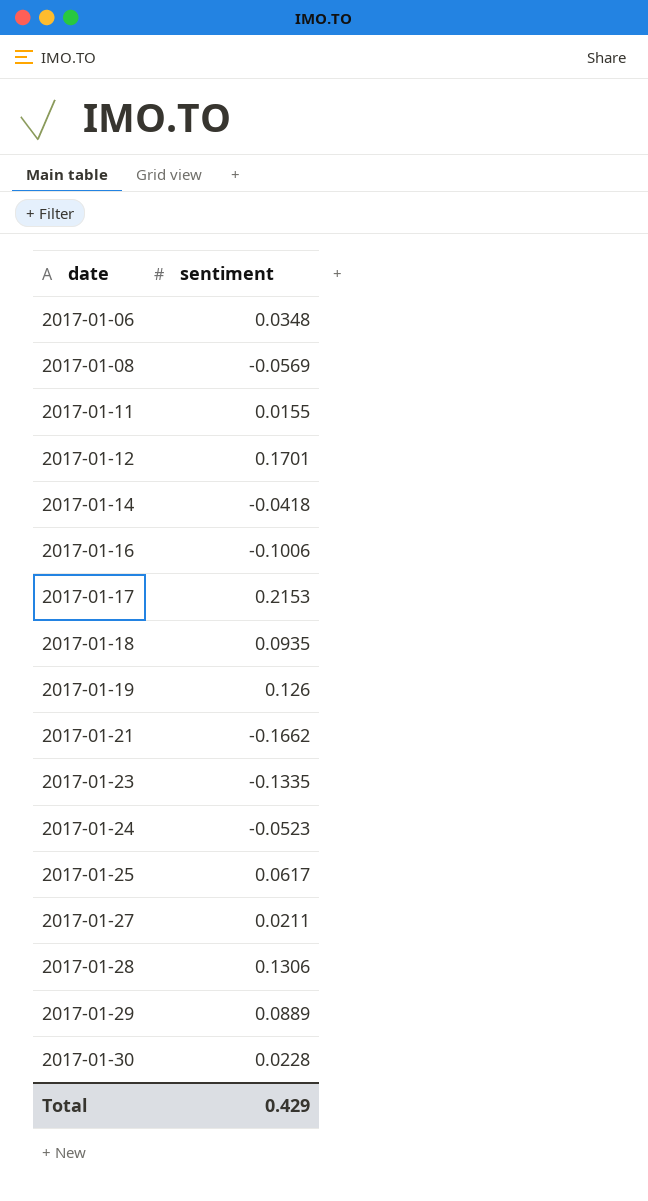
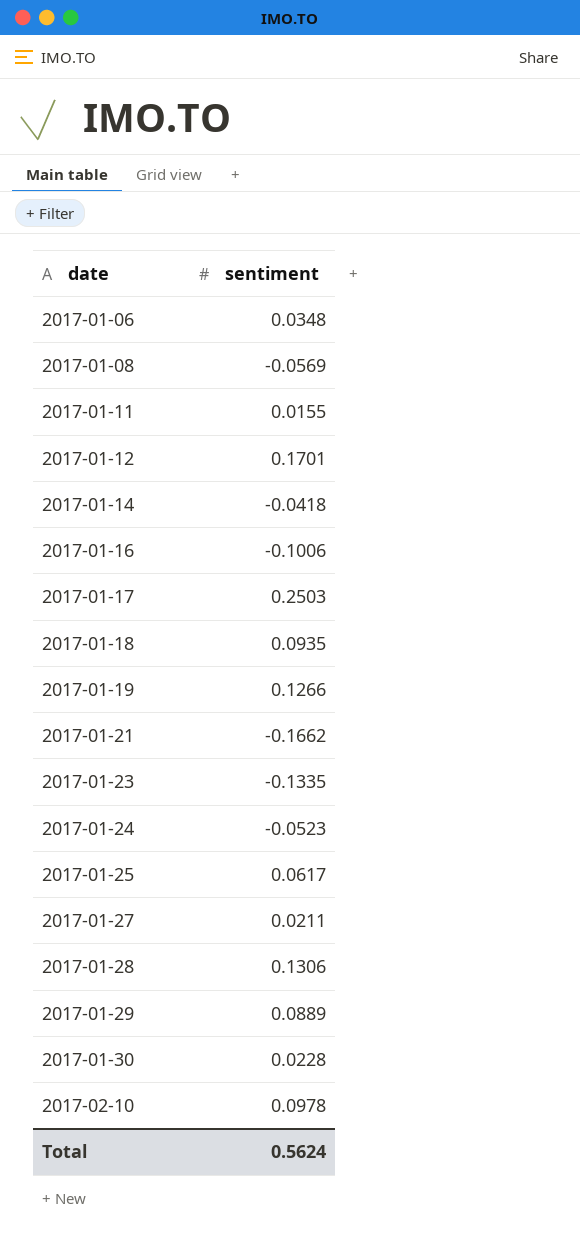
2017-01-17 | sentiment: 0.2153 -> 0.2503
2017-01-19 | sentiment: 0.126 -> 0.1266
row 2017-02-10: none -> 0.0978
Total | sentiment: 0.429 -> 0.5624

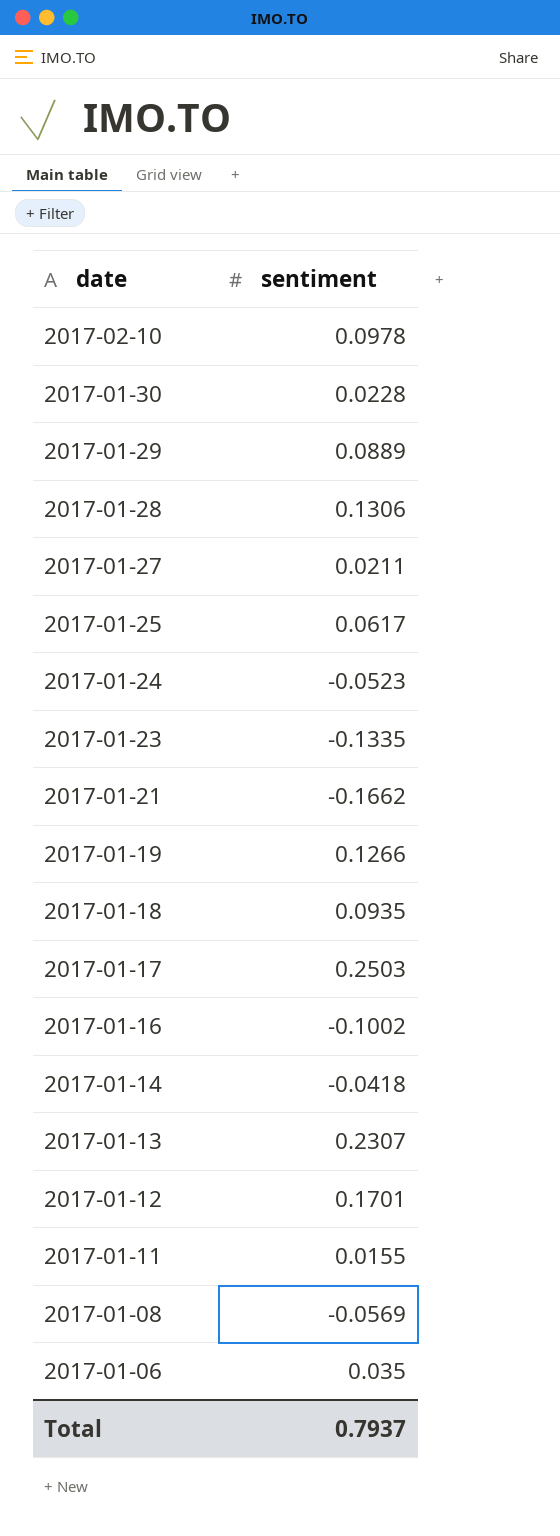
row order: date ascending -> date descending
2017-01-16 | sentiment: -0.1006 -> -0.1002
row 2017-01-13: none -> 0.2307
2017-01-06 | sentiment: 0.0348 -> 0.035
Total | sentiment: 0.5624 -> 0.7937

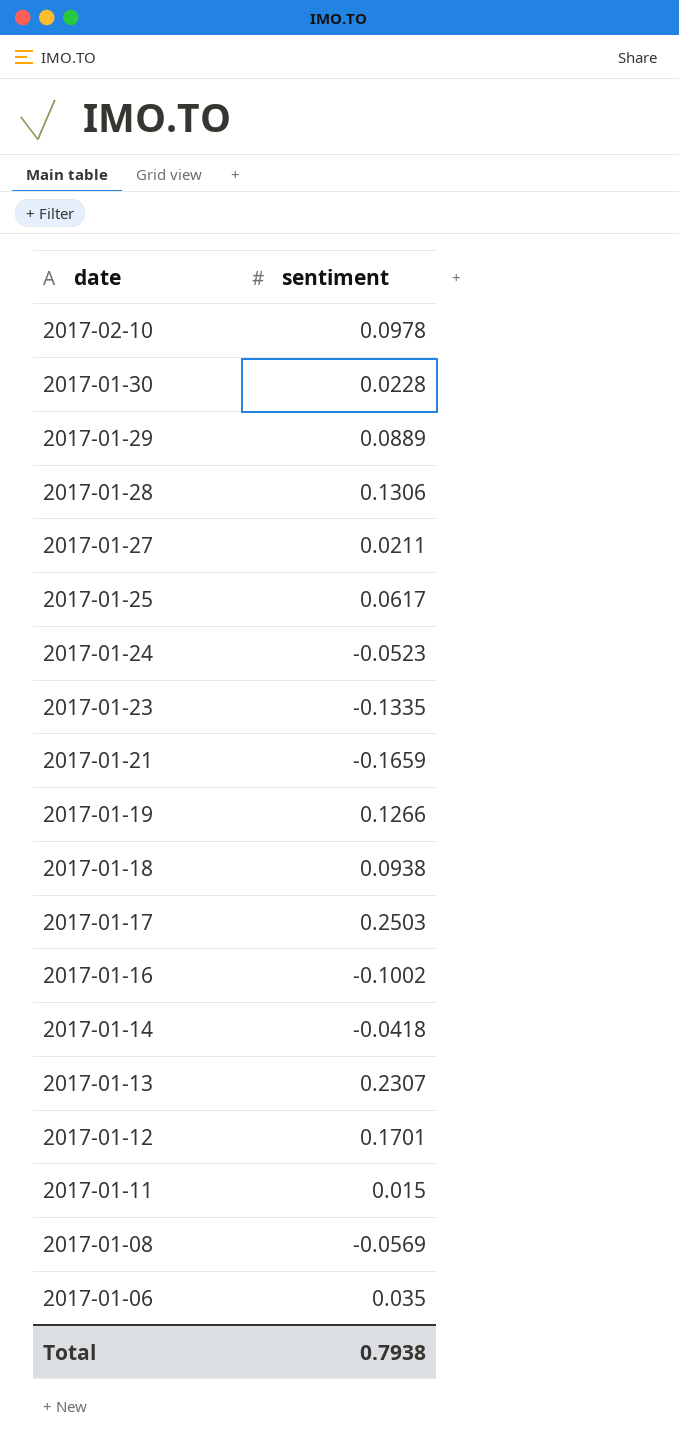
2017-01-21 | sentiment: -0.1662 -> -0.1659
2017-01-18 | sentiment: 0.0935 -> 0.0938
2017-01-11 | sentiment: 0.0155 -> 0.015
Total | sentiment: 0.7937 -> 0.7938

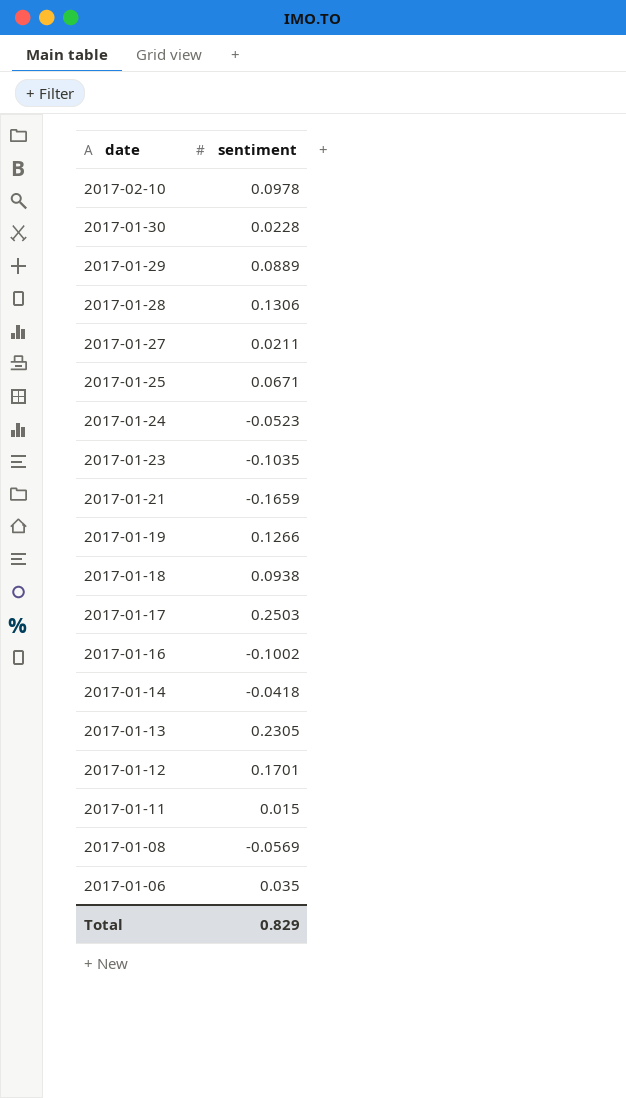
2017-01-25 | sentiment: 0.0617 -> 0.0671
2017-01-23 | sentiment: -0.1335 -> -0.1035
2017-01-13 | sentiment: 0.2307 -> 0.2305
Total | sentiment: 0.7938 -> 0.829

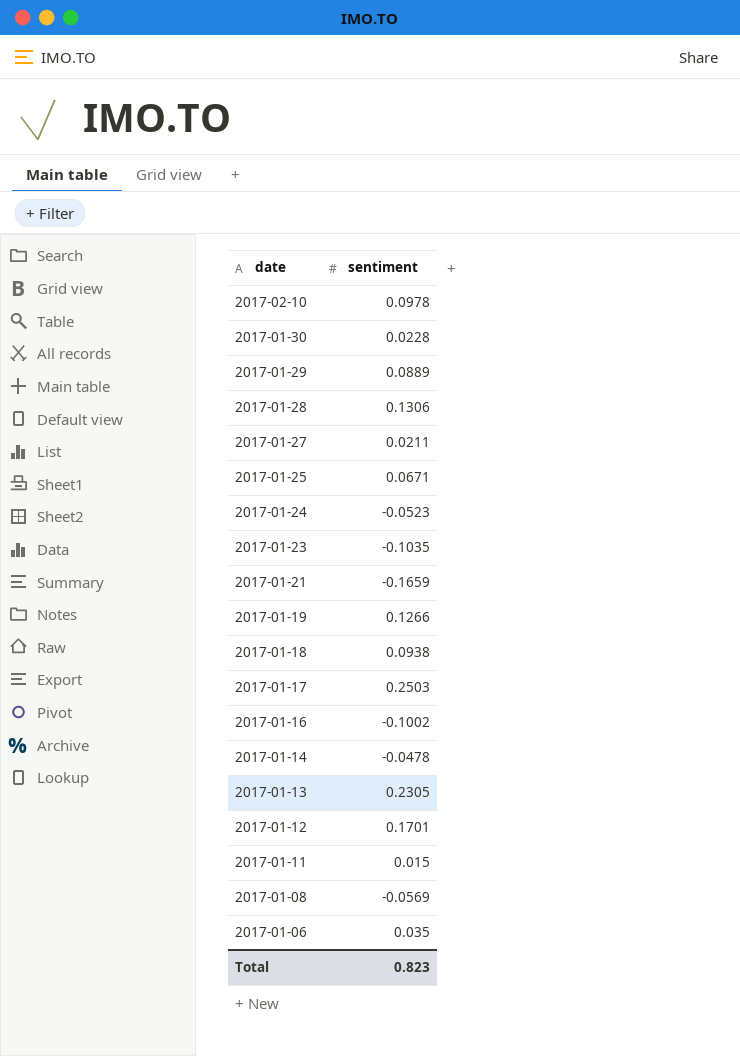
2017-01-14 | sentiment: -0.0418 -> -0.0478
Total | sentiment: 0.829 -> 0.823

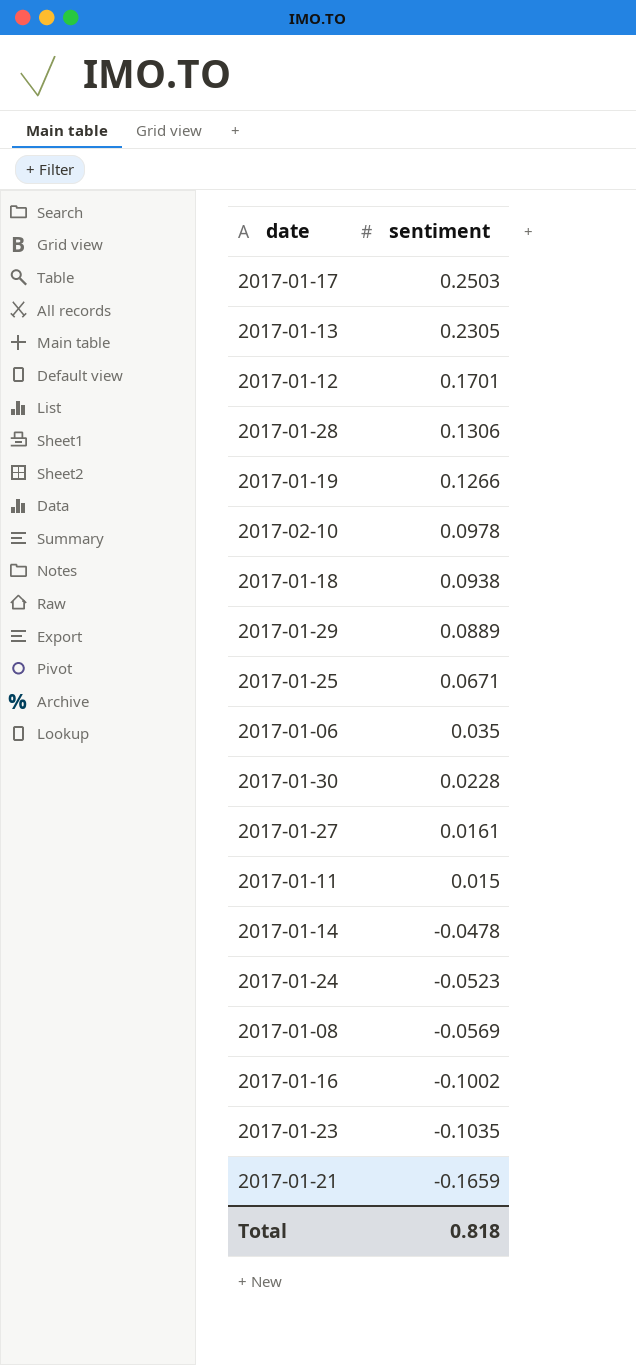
row order: date descending -> sentiment descending
2017-01-27 | sentiment: 0.0211 -> 0.0161
Total | sentiment: 0.823 -> 0.818

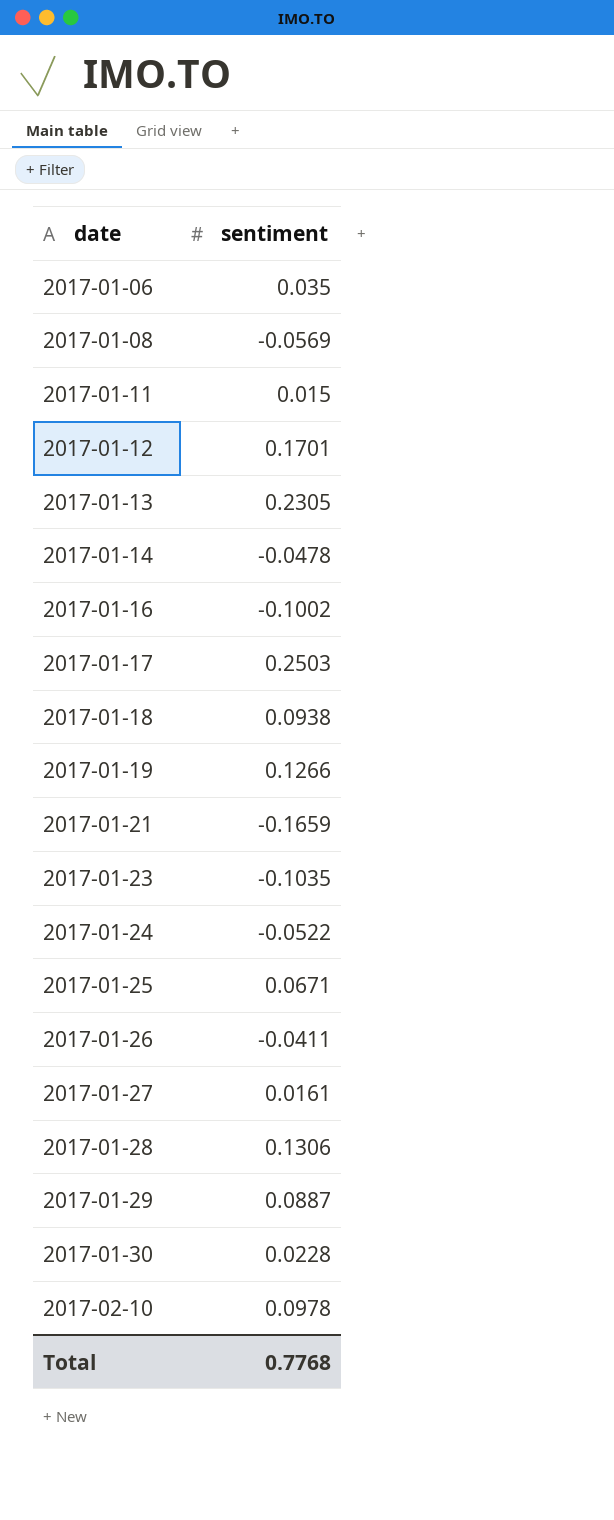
row order: sentiment descending -> date ascending
2017-01-24 | sentiment: -0.0523 -> -0.0522
row 2017-01-26: none -> -0.0411
2017-01-29 | sentiment: 0.0889 -> 0.0887
Total | sentiment: 0.818 -> 0.7768

